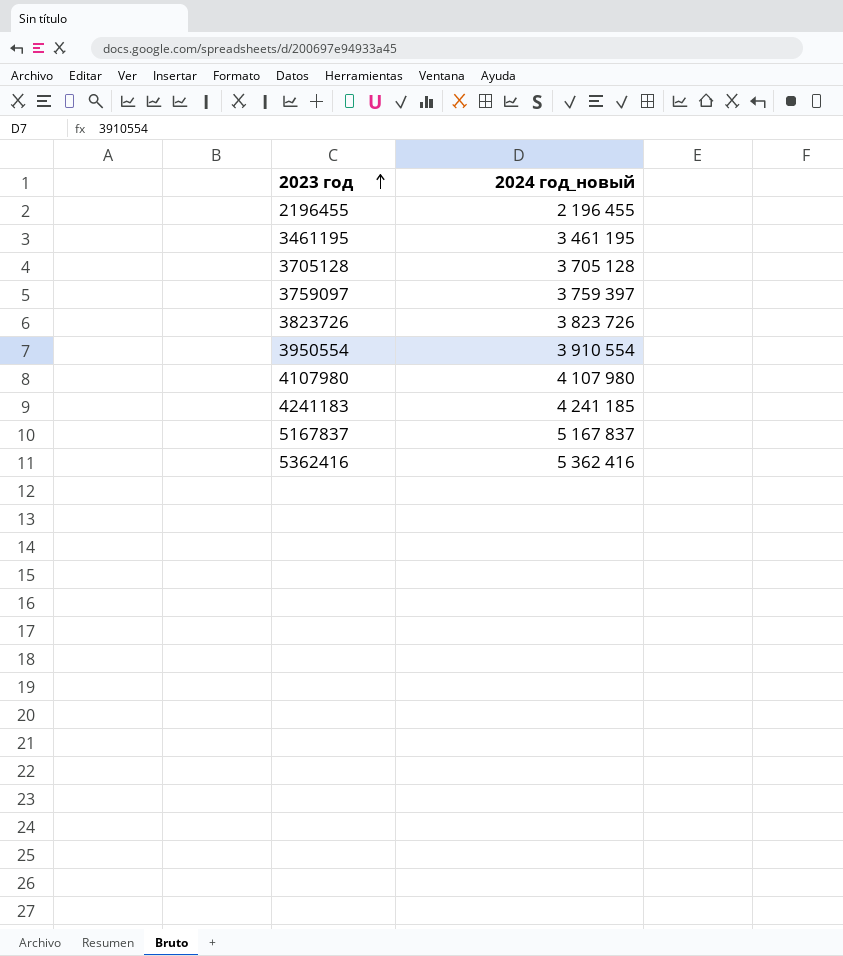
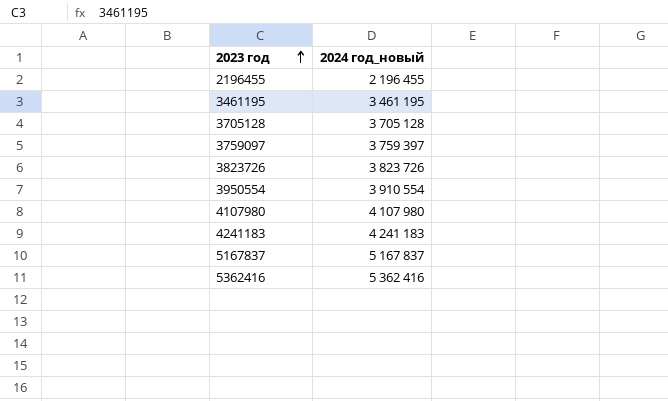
4241183 | 2024 год_новый: 4 241 185 -> 4 241 183

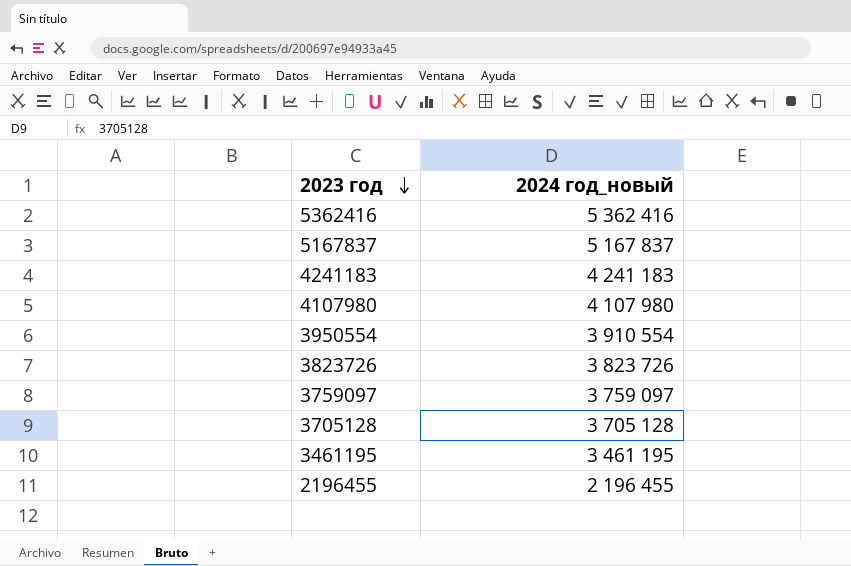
row order: 2023 год ascending -> 2023 год descending
3759097 | 2024 год_новый: 3 759 397 -> 3 759 097

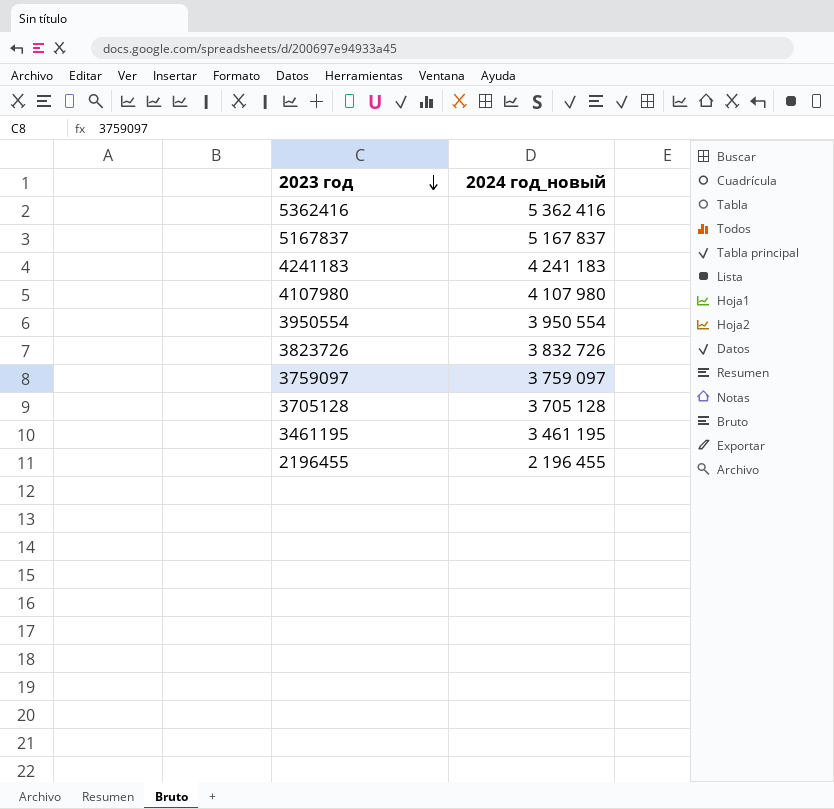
3950554 | 2024 год_новый: 3 910 554 -> 3 950 554
3823726 | 2024 год_новый: 3 823 726 -> 3 832 726

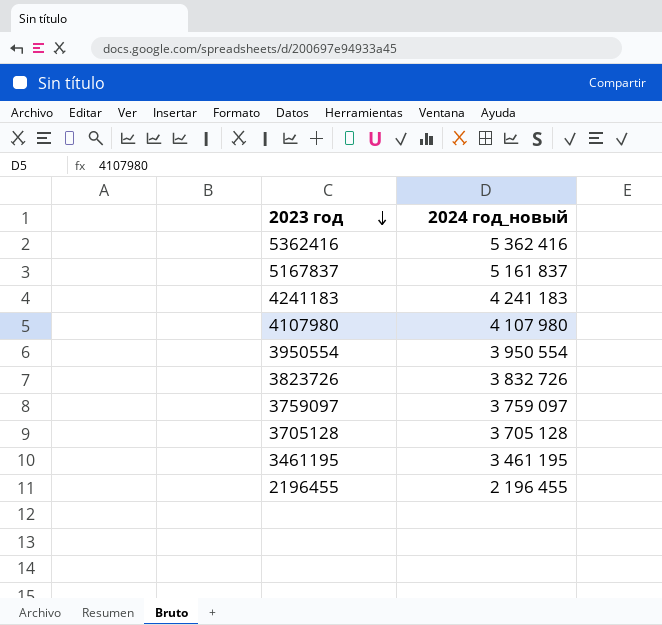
5167837 | 2024 год_новый: 5 167 837 -> 5 161 837

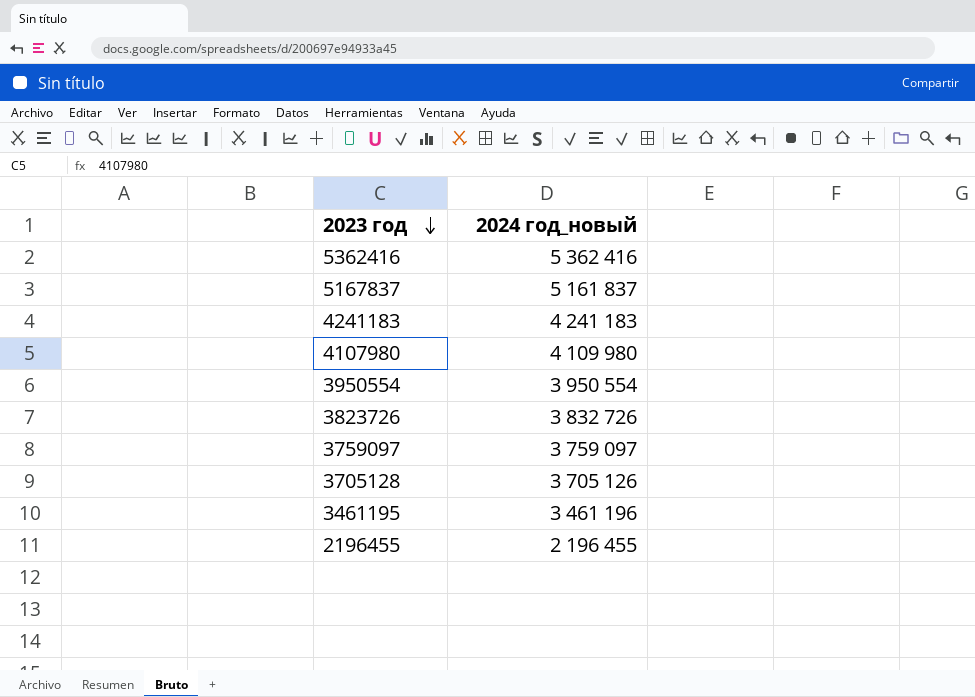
4107980 | 2024 год_новый: 4 107 980 -> 4 109 980
3705128 | 2024 год_новый: 3 705 128 -> 3 705 126
3461195 | 2024 год_новый: 3 461 195 -> 3 461 196

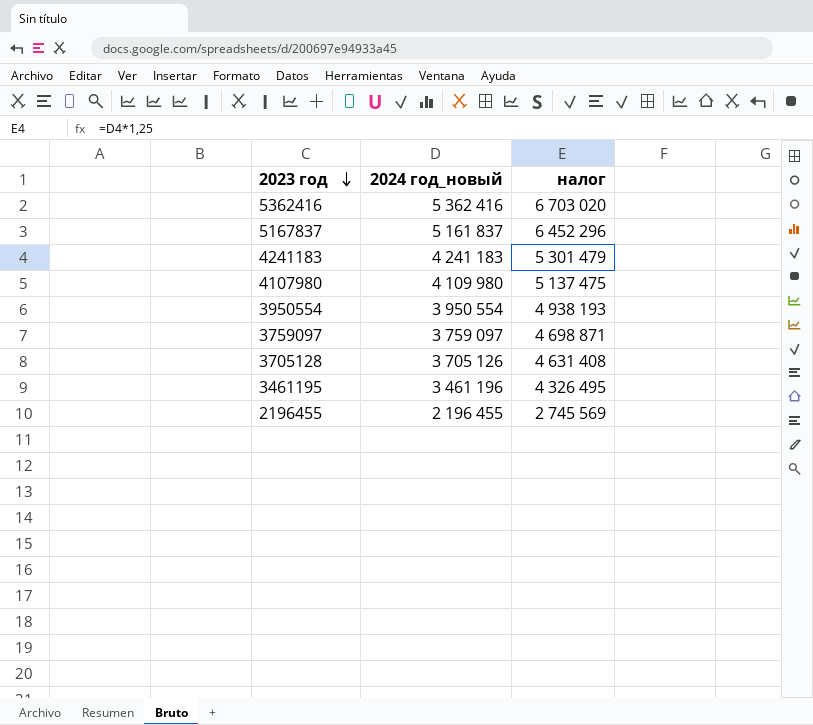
column налог | formula: none -> [2024 год_новый] * 1,25
row 3823726: 3 832 726 -> none

